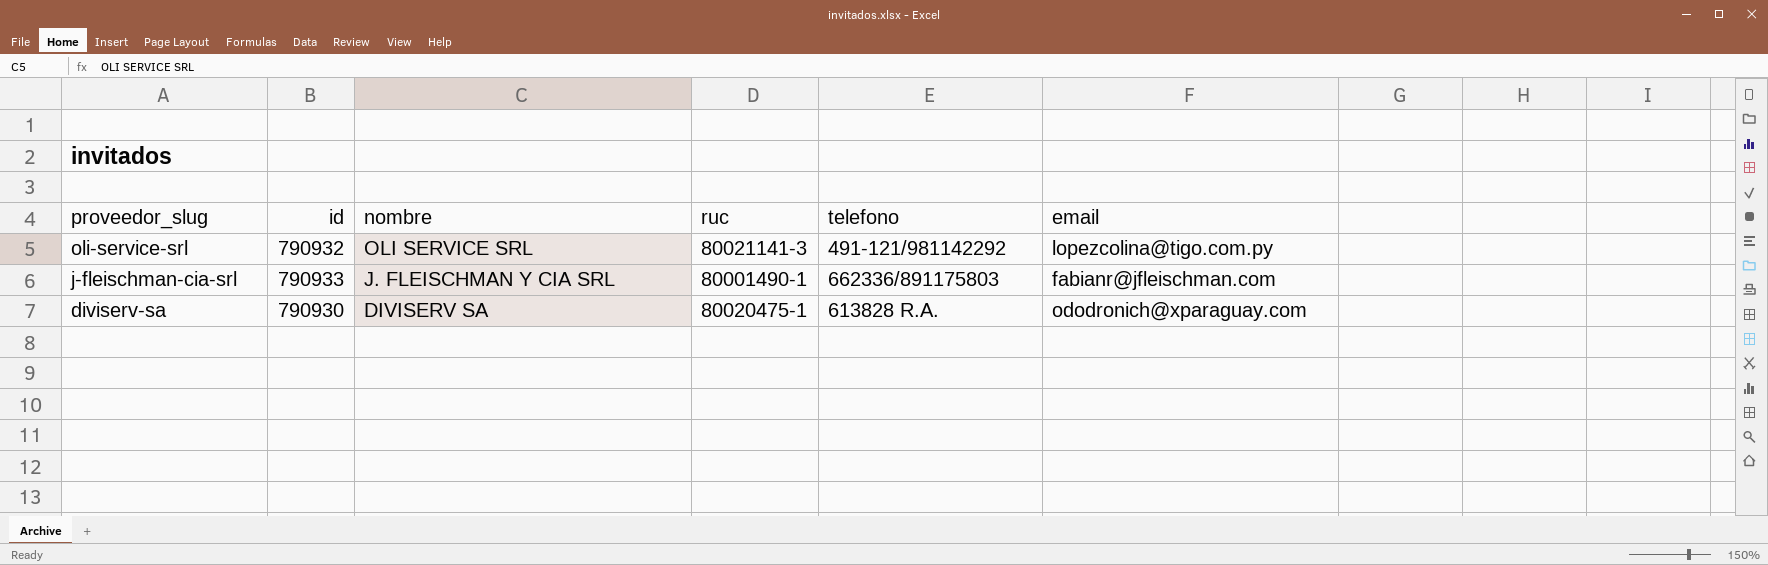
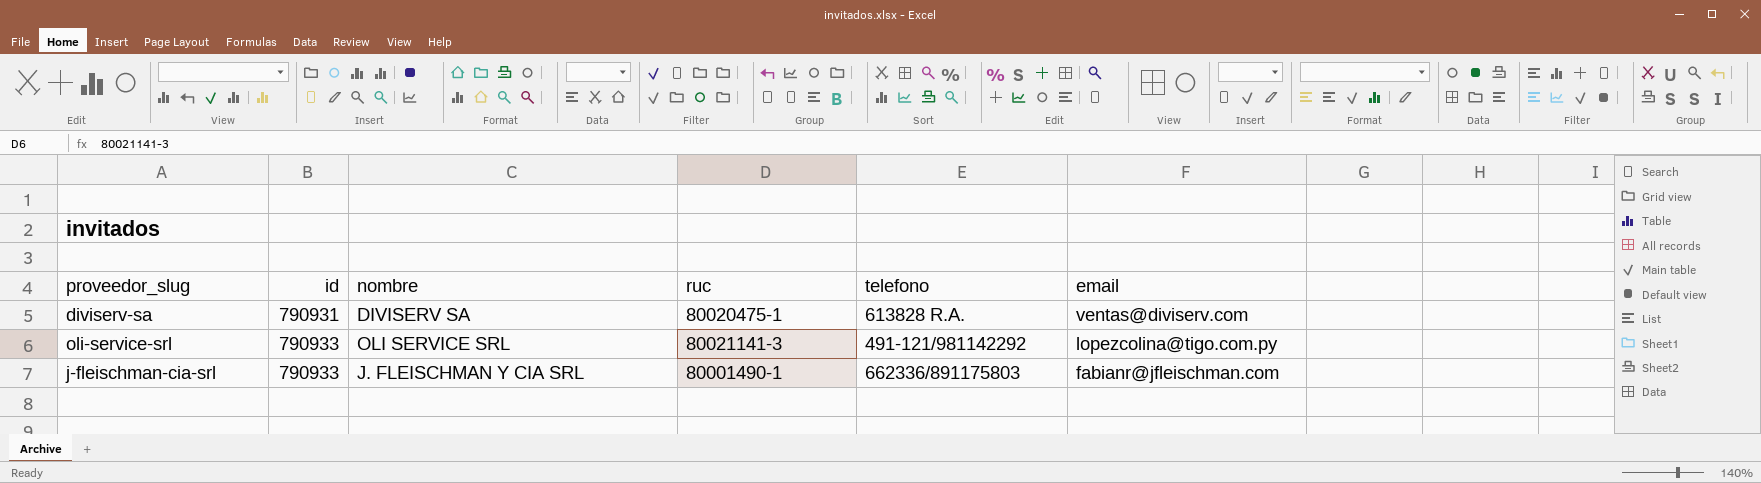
row order: proveedor_slug descending -> id ascending
diviserv-sa | id: 790930 -> 790931
diviserv-sa | email: ododronich@xparaguay.com -> ventas@diviserv.com
oli-service-srl | id: 790932 -> 790933

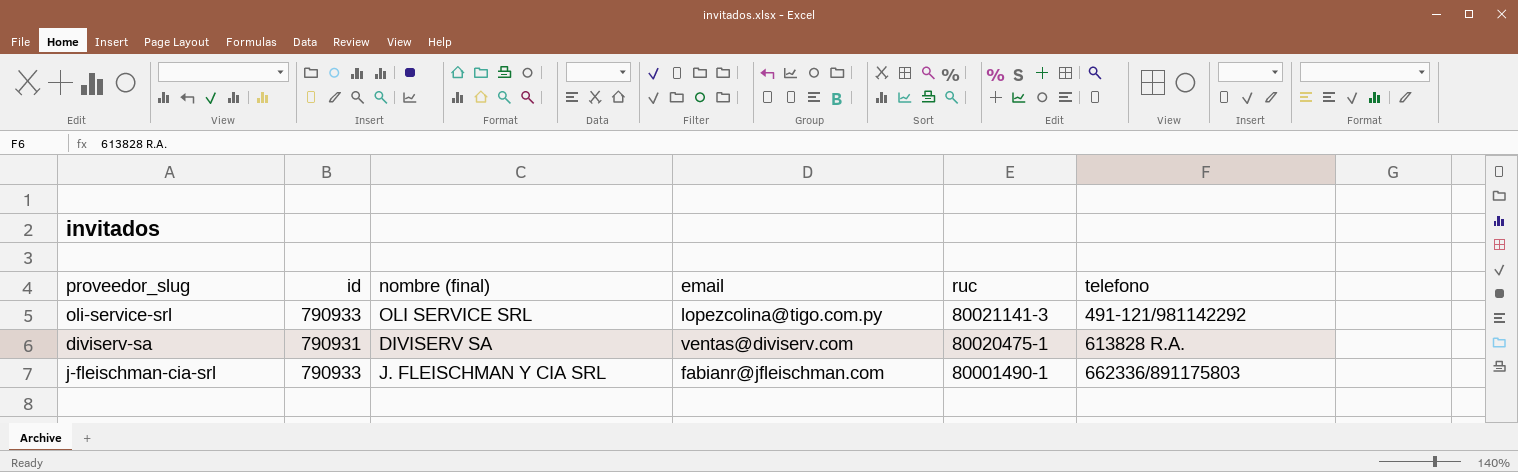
row order: id ascending -> ruc descending
column name: nombre -> nombre (final)
column email | position: 6 -> 4

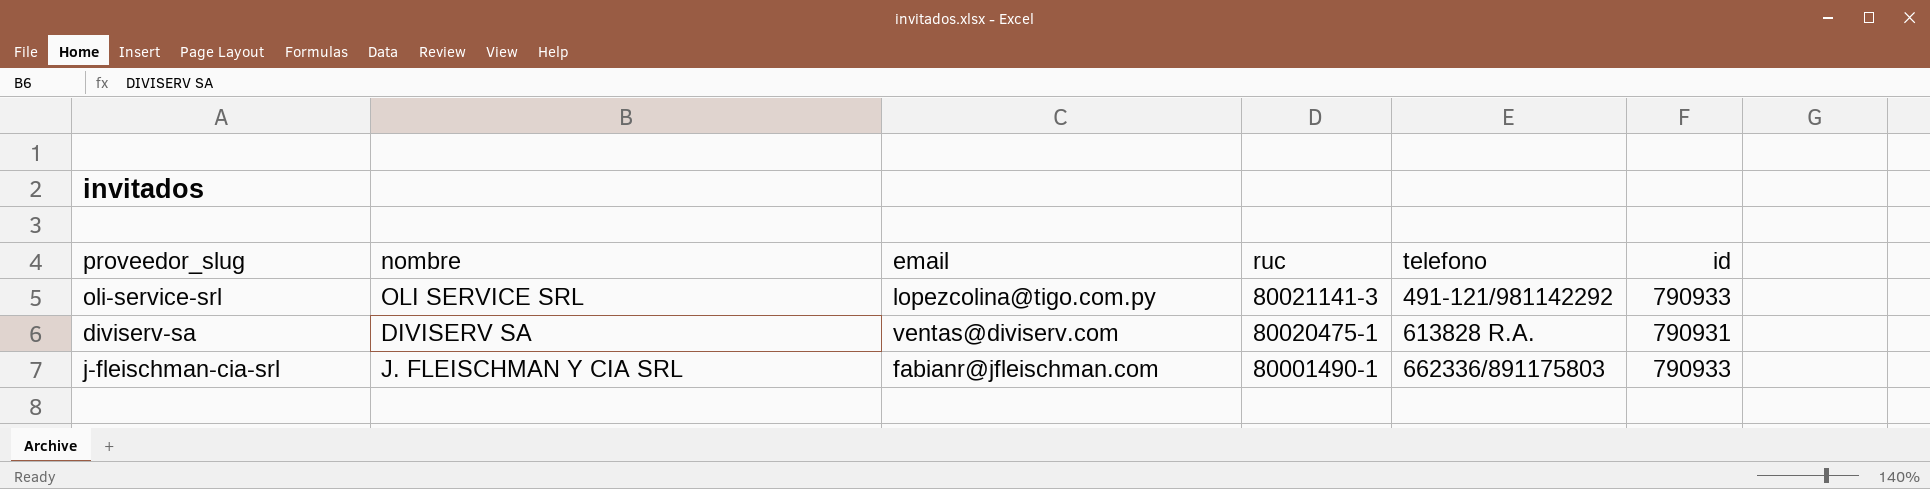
column name: nombre (final) -> nombre
column id | position: 2 -> 6

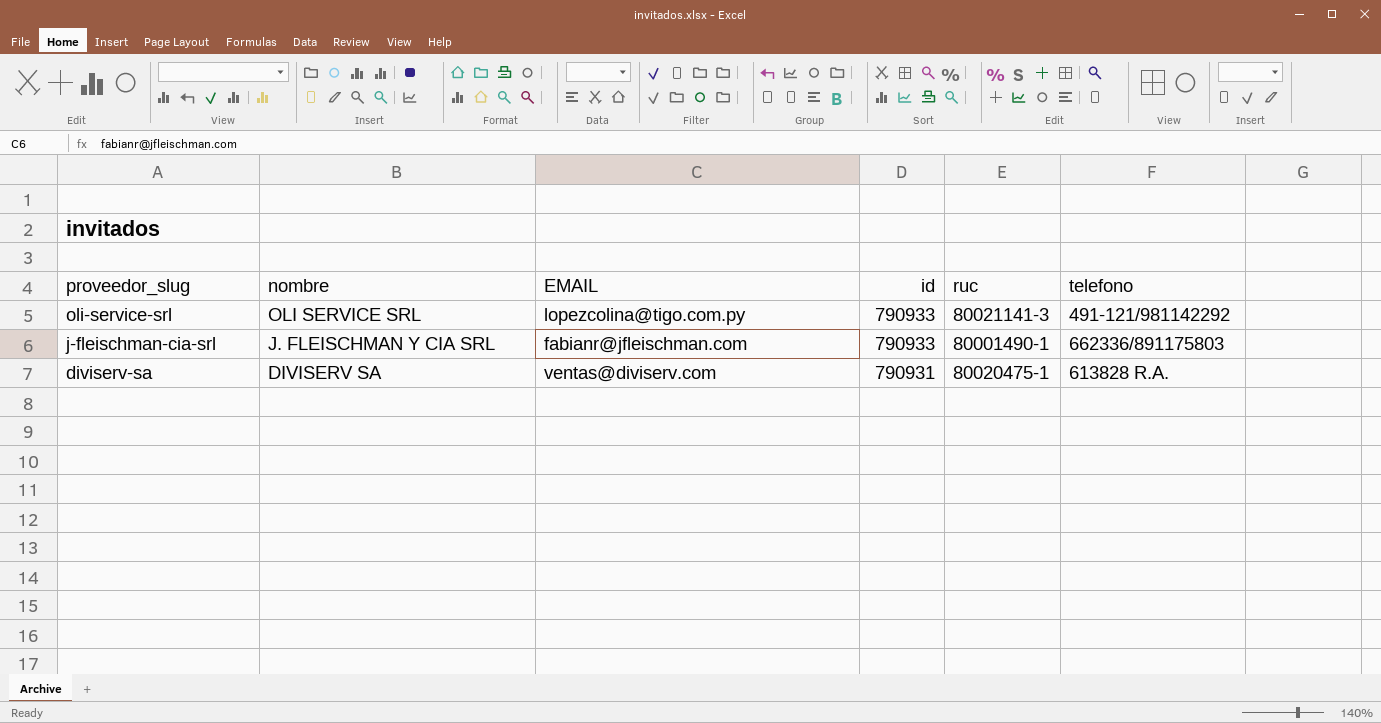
row order: ruc descending -> proveedor_slug descending
column name: email -> EMAIL
column id | position: 6 -> 4

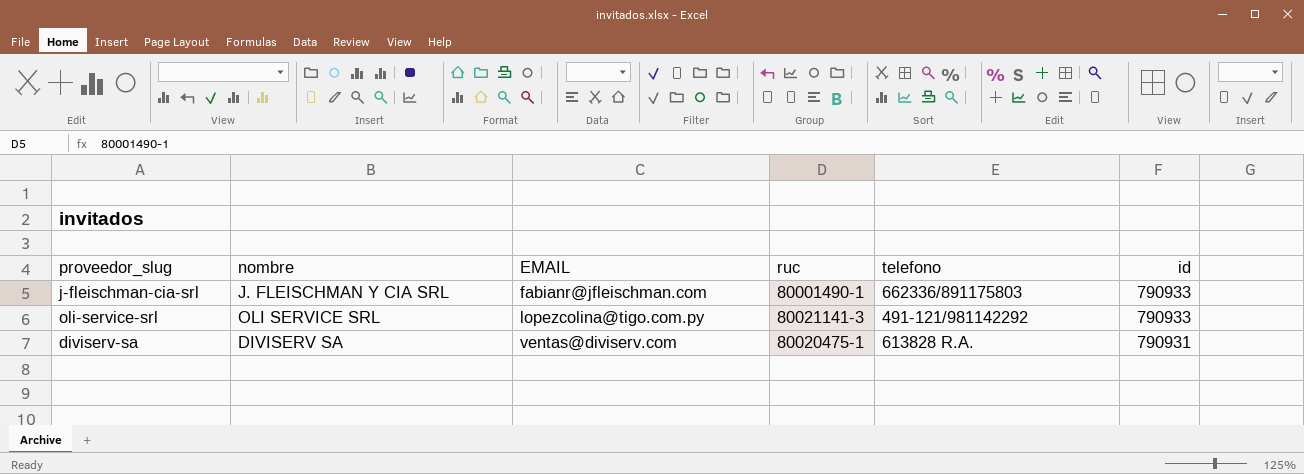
row order: proveedor_slug descending -> EMAIL ascending
column id | position: 4 -> 6

